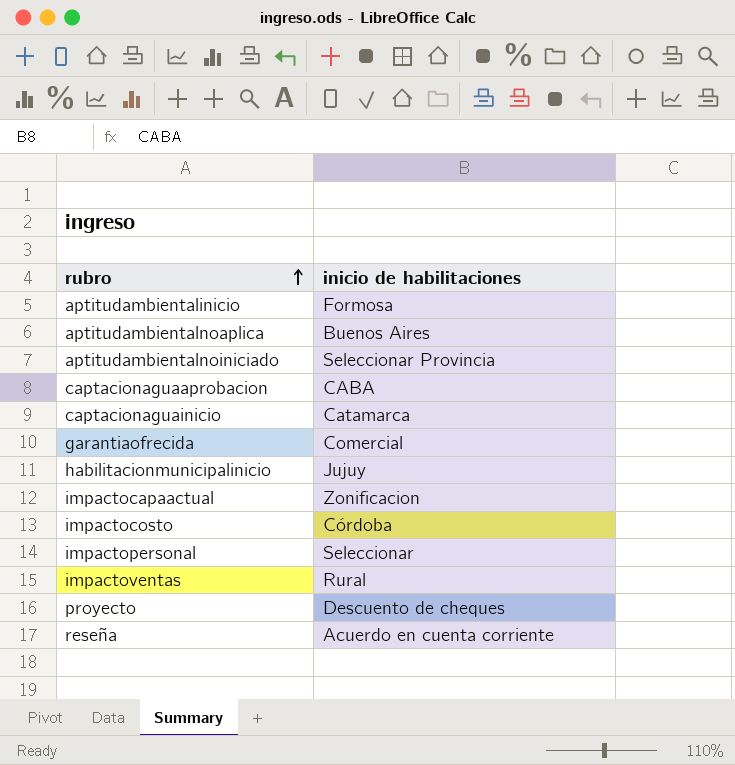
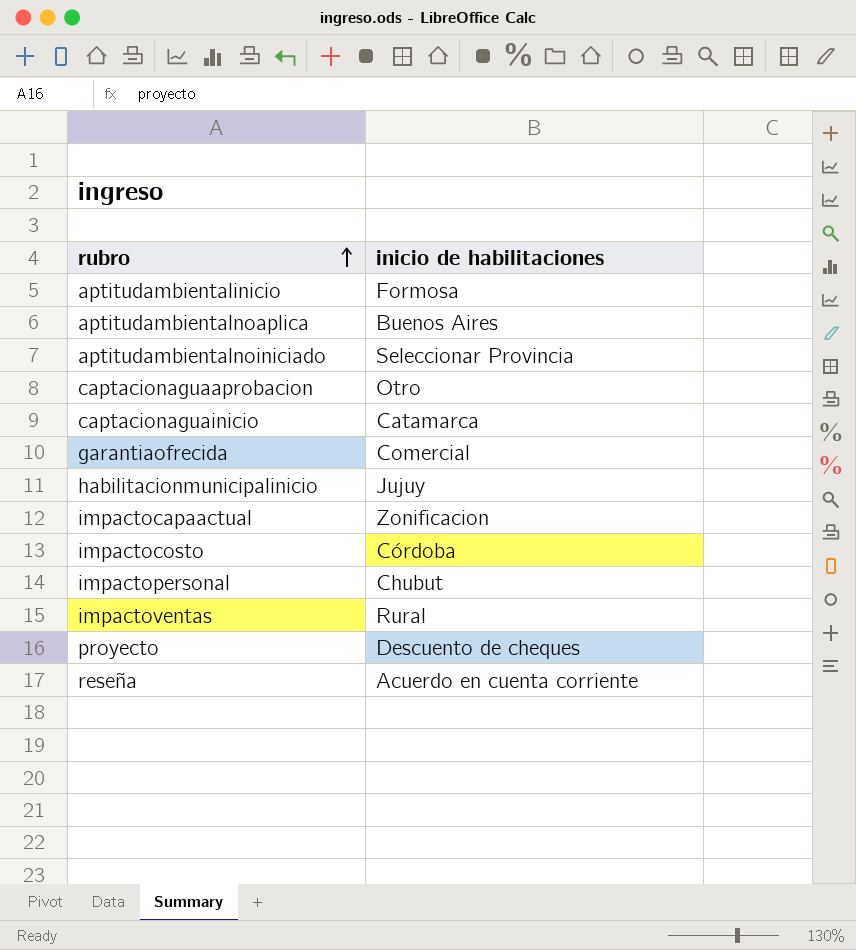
captacionaguaaprobacion | inicio de habilitaciones: CABA -> Otro
impactopersonal | inicio de habilitaciones: Seleccionar -> Chubut

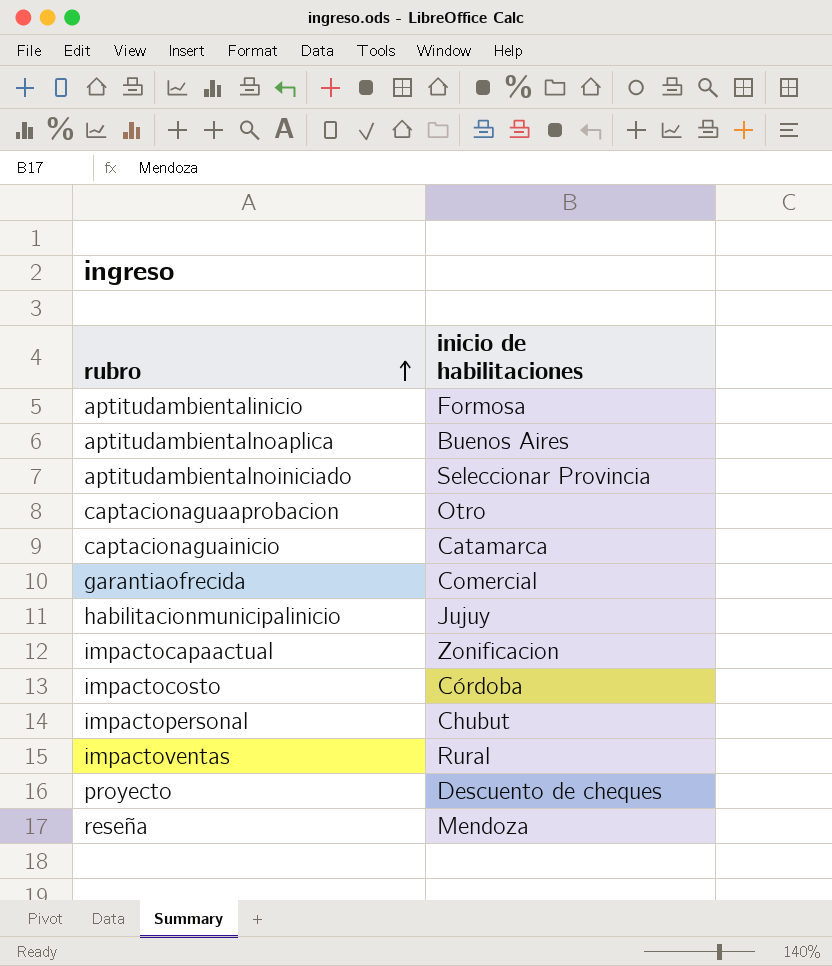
reseña | inicio de habilitaciones: Acuerdo en cuenta corriente -> Mendoza

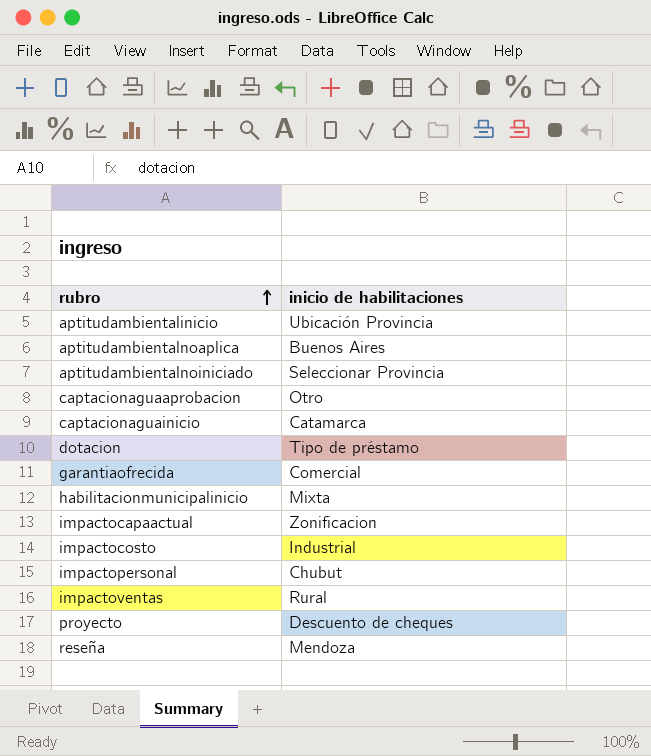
aptitudambientalinicio | inicio de habilitaciones: Formosa -> Ubicación Provincia
row dotacion: none -> Tipo de préstamo
habilitacionmunicipalinicio | inicio de habilitaciones: Jujuy -> Mixta
impactocosto | inicio de habilitaciones: Córdoba -> Industrial

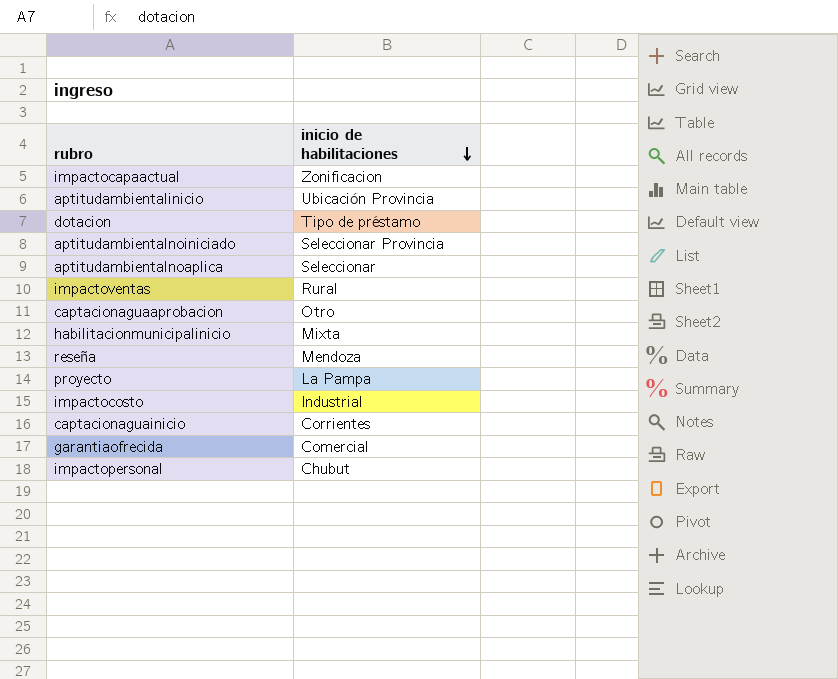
row order: rubro ascending -> inicio de habilitaciones descending
aptitudambientalnoaplica | inicio de habilitaciones: Buenos Aires -> Seleccionar
proyecto | inicio de habilitaciones: Descuento de cheques -> La Pampa
captacionaguainicio | inicio de habilitaciones: Catamarca -> Corrientes

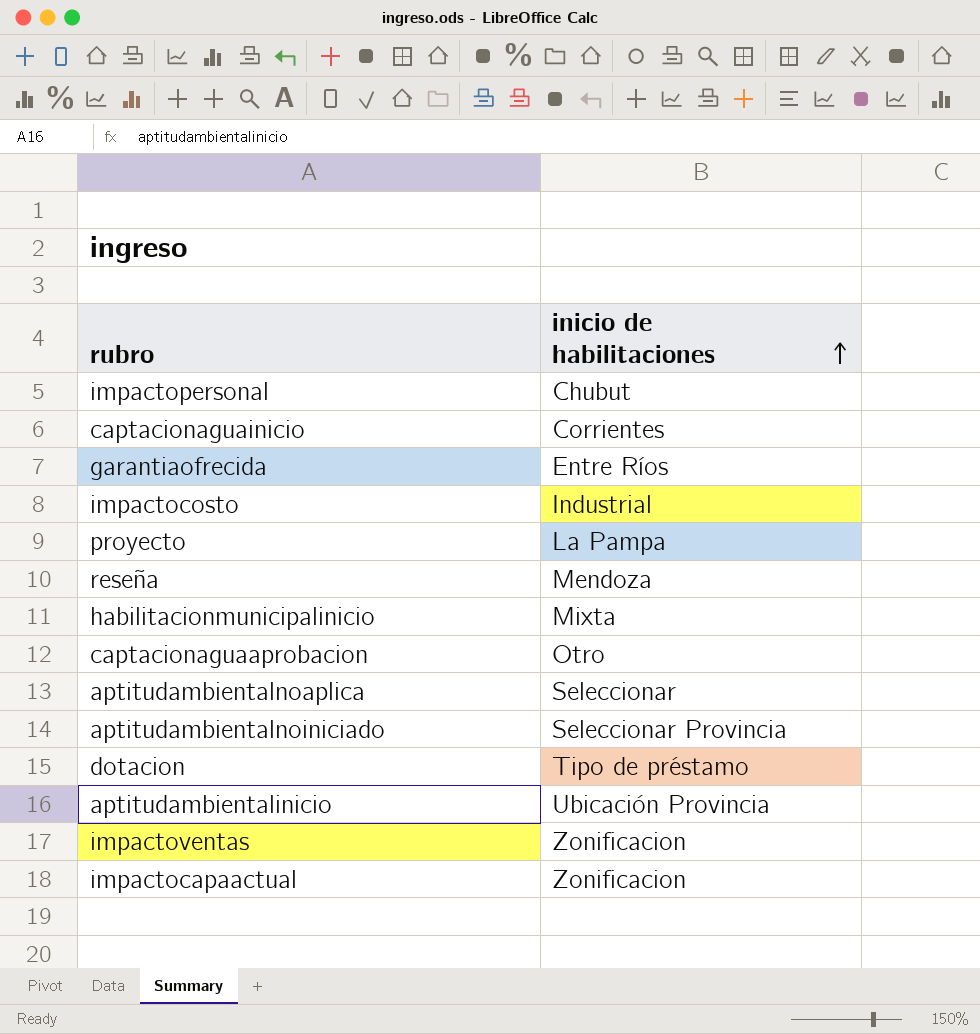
row order: inicio de habilitaciones descending -> inicio de habilitaciones ascending
garantiaofrecida | inicio de habilitaciones: Comercial -> Entre Ríos
impactoventas | inicio de habilitaciones: Rural -> Zonificacion

